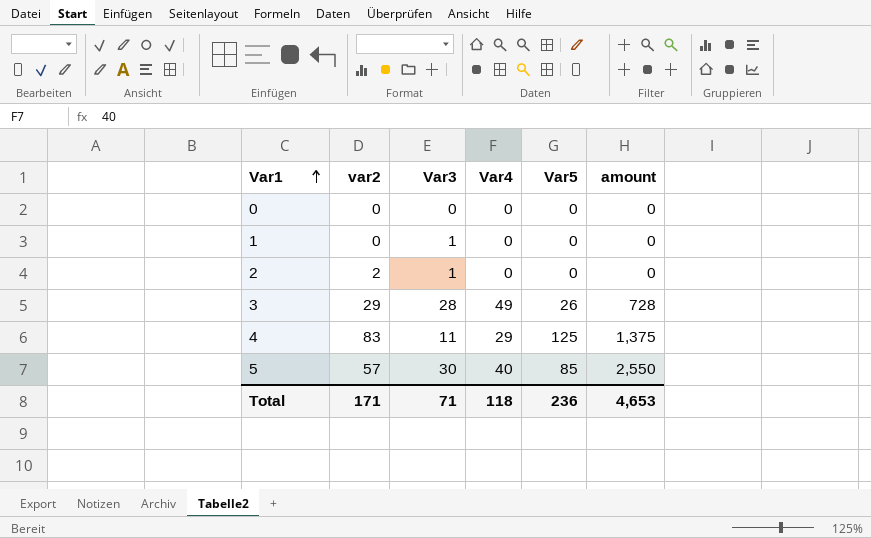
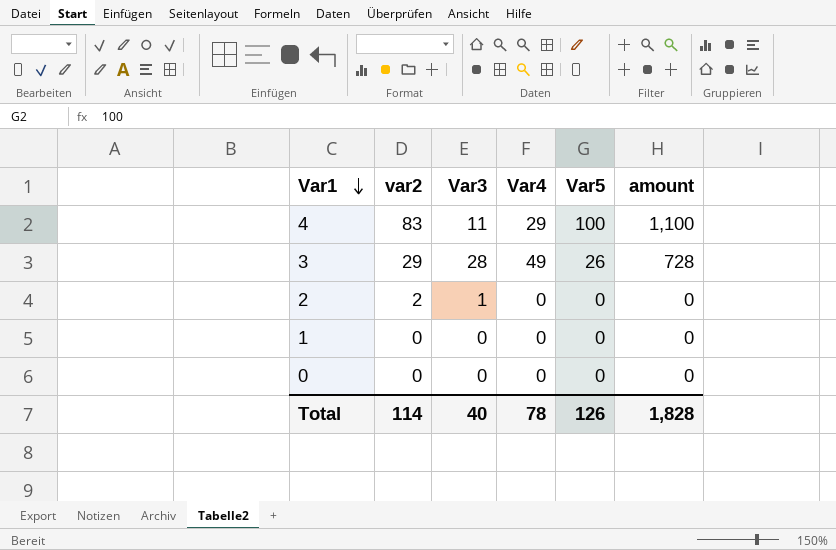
row order: Var1 ascending -> Var1 descending
row 5: 57 | 30 | 40 | 85 | 2,550 -> none
4 | Var5: 125 -> 100
4 | amount: 1,375 -> 1,100
1 | Var3: 1 -> 0
Total | var2: 171 -> 114
Total | Var3: 71 -> 40
Total | Var4: 118 -> 78
Total | Var5: 236 -> 126
Total | amount: 4,653 -> 1,828

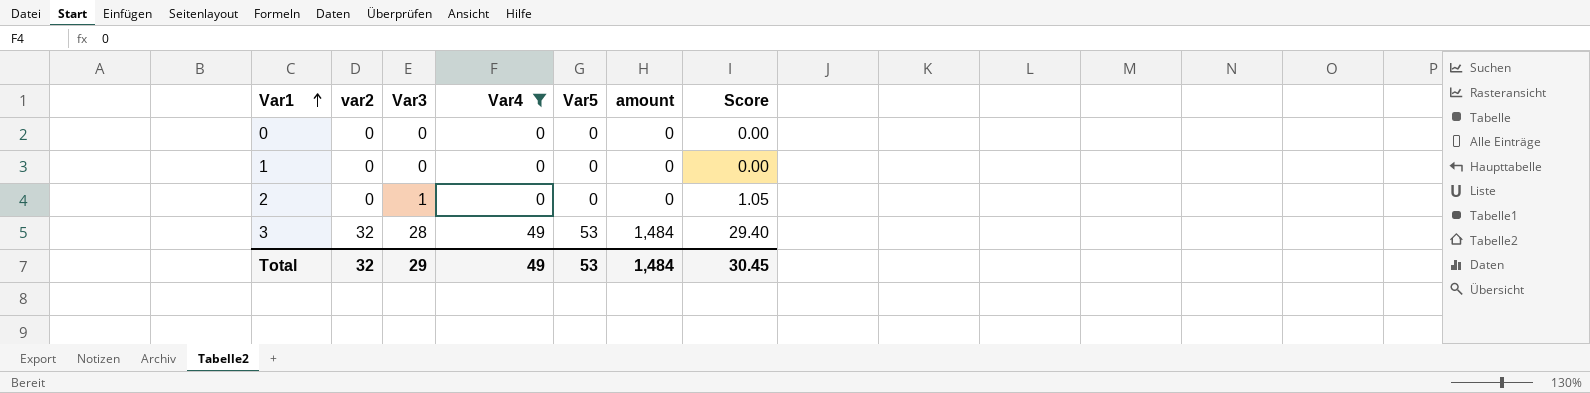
filter: none -> Var4 != 29
row order: Var1 descending -> Var1 ascending
column Score | formula: none -> [Var3] * 1.05
2 | var2: 2 -> 0
3 | var2: 29 -> 32
3 | Var5: 26 -> 53
3 | amount: 728 -> 1,484
Total | var2: 114 -> 32
Total | Var3: 40 -> 29
Total | Var4: 78 -> 49
Total | Var5: 126 -> 53
Total | amount: 1,828 -> 1,484

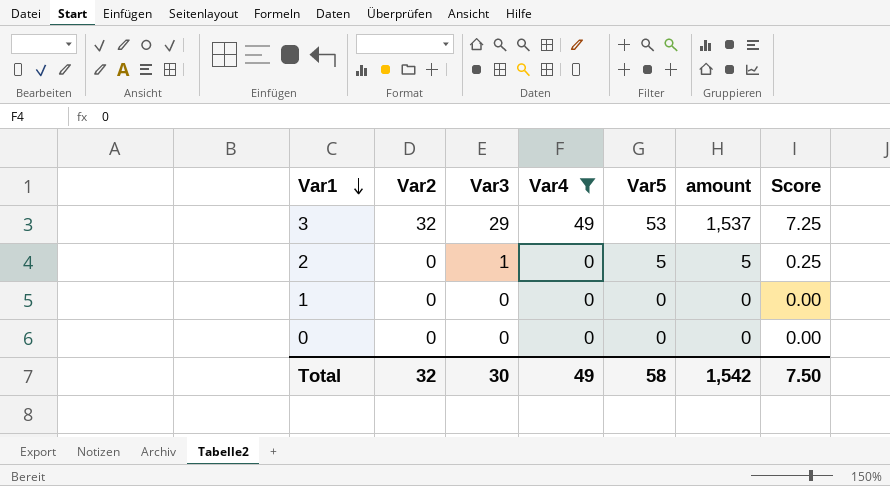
row order: Var1 ascending -> Var1 descending
column name: var2 -> Var2
column Score | formula: [Var3] * 1.05 -> [Var3] * 0.25
3 | Var3: 28 -> 29
3 | amount: 1,484 -> 1,537
2 | Var5: 0 -> 5
2 | amount: 0 -> 5
Total | Var3: 29 -> 30
Total | Var5: 53 -> 58
Total | amount: 1,484 -> 1,542
Total | Score: 30.45 -> 7.50

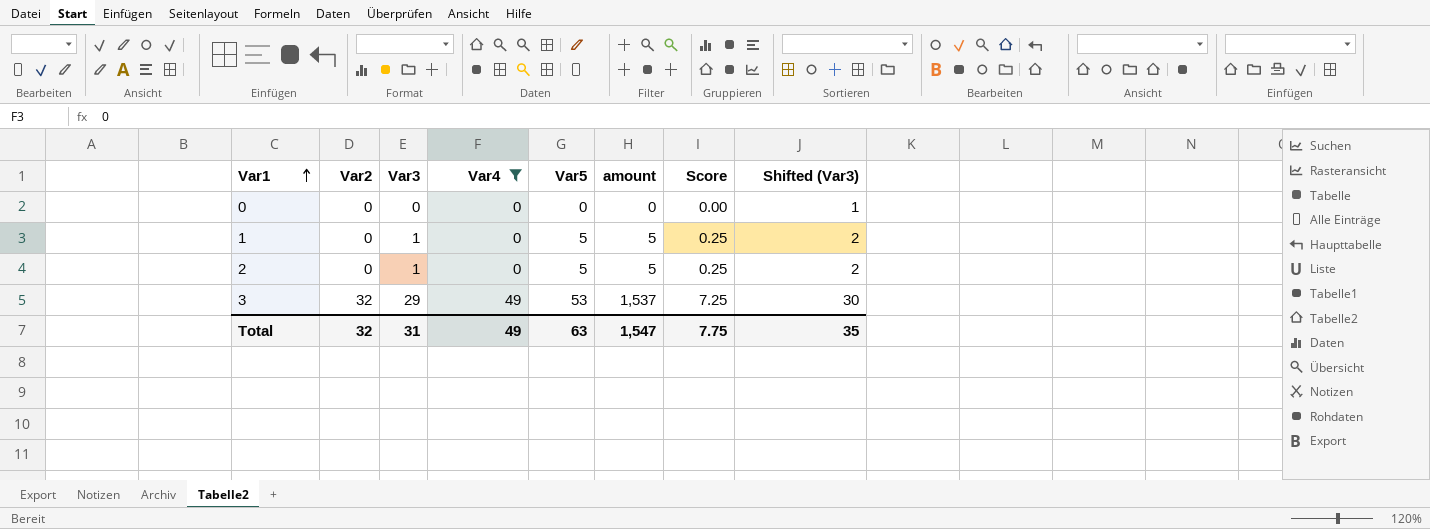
row order: Var1 descending -> Var1 ascending
column Shifted (Var3) | formula: none -> [Var3] + 1
1 | Var3: 0 -> 1
1 | Var5: 0 -> 5
1 | amount: 0 -> 5
1 | Score: 0.00 -> 0.25
Total | Var3: 30 -> 31
Total | Var5: 58 -> 63
Total | amount: 1,542 -> 1,547
Total | Score: 7.50 -> 7.75

